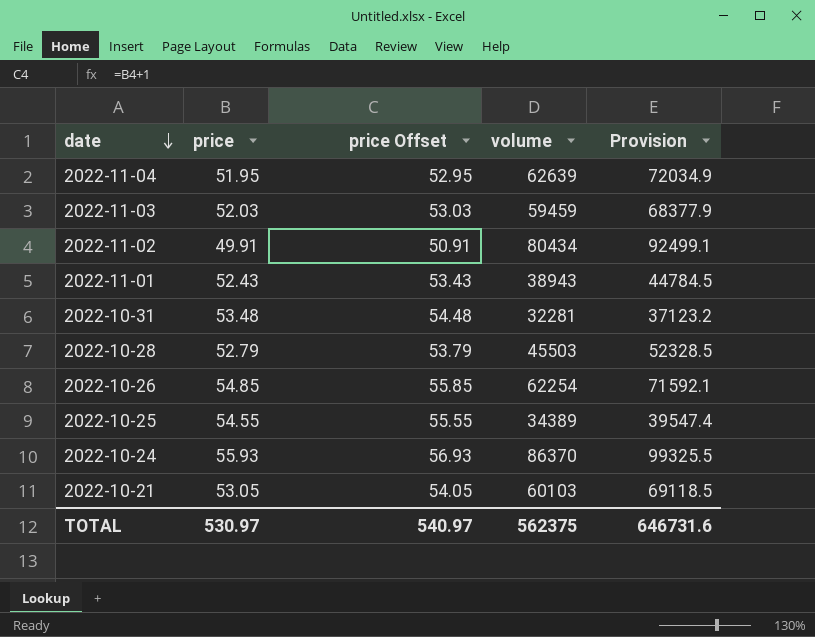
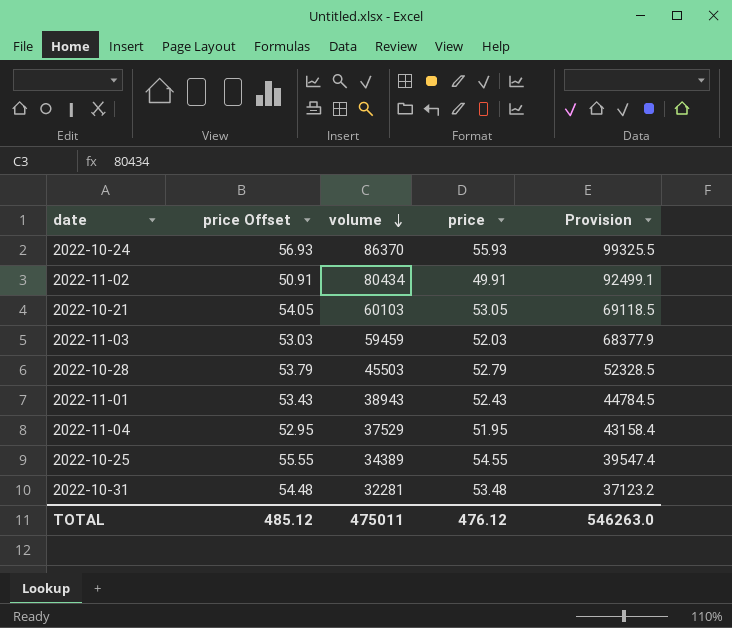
row order: date descending -> volume descending
column price | position: 2 -> 4
row 2022-10-26: 54.85 | 55.85 | 62254 | 71592.1 -> none
2022-11-04 | volume: 62639 -> 37529
2022-11-04 | Provision: 72034.9 -> 43158.4
TOTAL | price Offset: 540.97 -> 485.12
TOTAL | volume: 562375 -> 475011
TOTAL | price: 530.97 -> 476.12
TOTAL | Provision: 646731.6 -> 546263.0

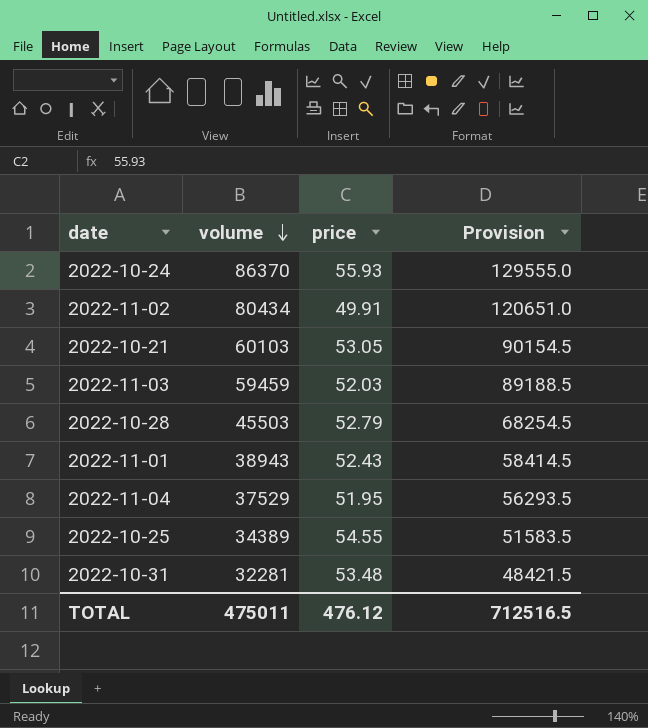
column price Offset | formula: [price] + 1 -> none
column Provision | formula: [volume] * 1.15 -> [volume] * 1.5
TOTAL | Provision: 546263.0 -> 712516.5

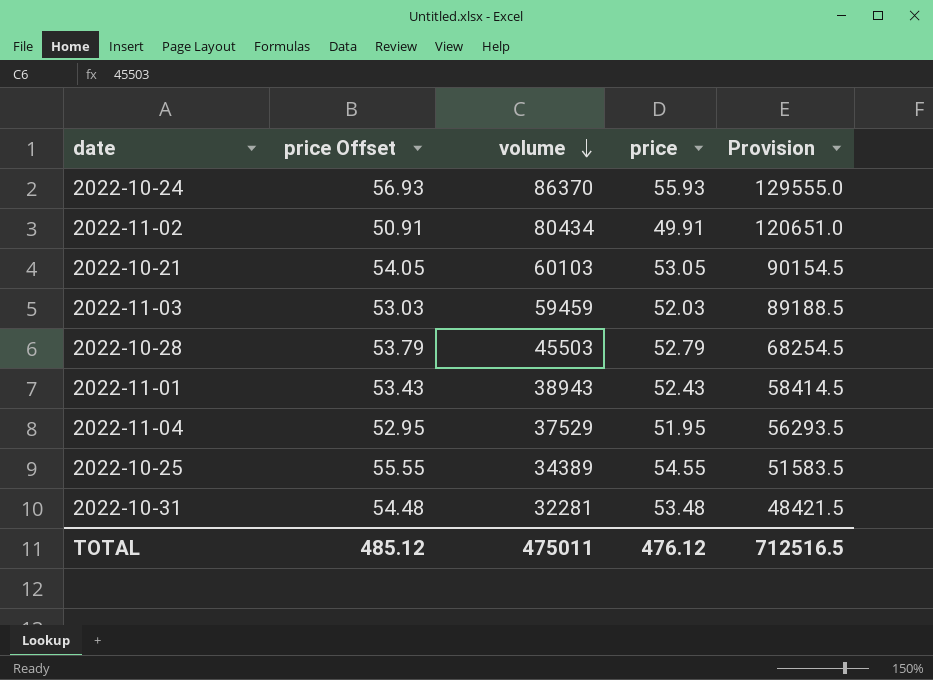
column price Offset | formula: none -> [price] + 1

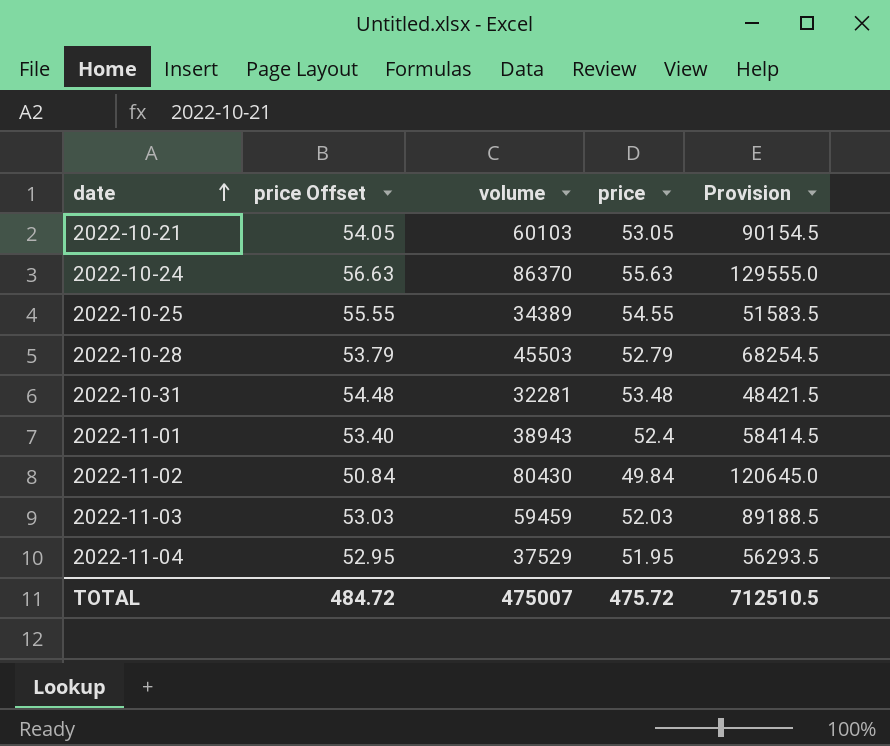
row order: volume descending -> date ascending
2022-10-24 | price Offset: 56.93 -> 56.63
2022-10-24 | price: 55.93 -> 55.63
2022-11-01 | price Offset: 53.43 -> 53.40
2022-11-01 | price: 52.43 -> 52.4
2022-11-02 | price Offset: 50.91 -> 50.84
2022-11-02 | volume: 80434 -> 80430
2022-11-02 | price: 49.91 -> 49.84
2022-11-02 | Provision: 120651.0 -> 120645.0
TOTAL | price Offset: 485.12 -> 484.72
TOTAL | volume: 475011 -> 475007
TOTAL | price: 476.12 -> 475.72
TOTAL | Provision: 712516.5 -> 712510.5

